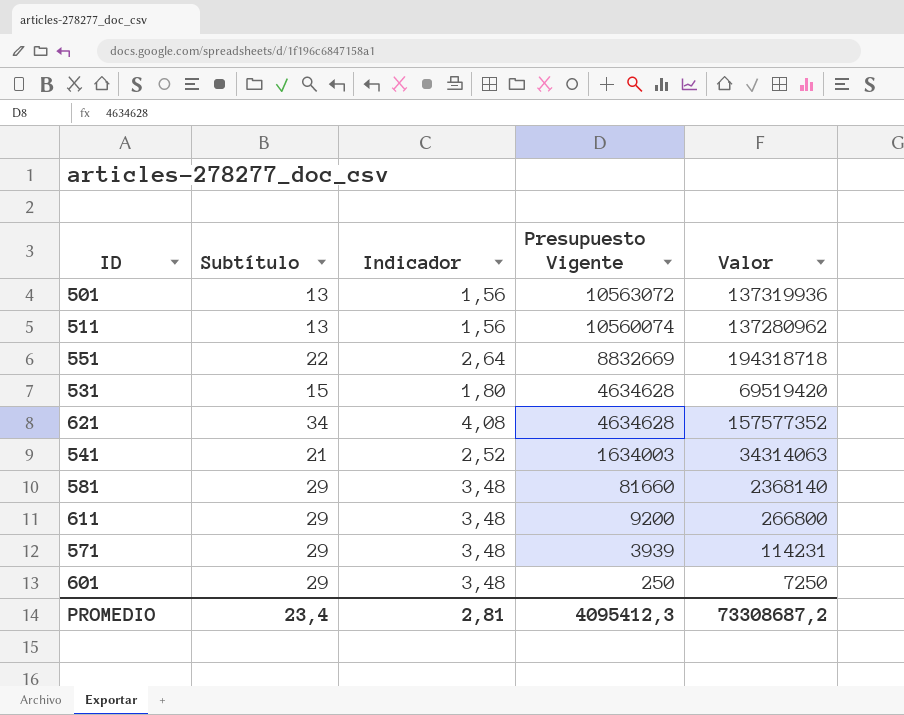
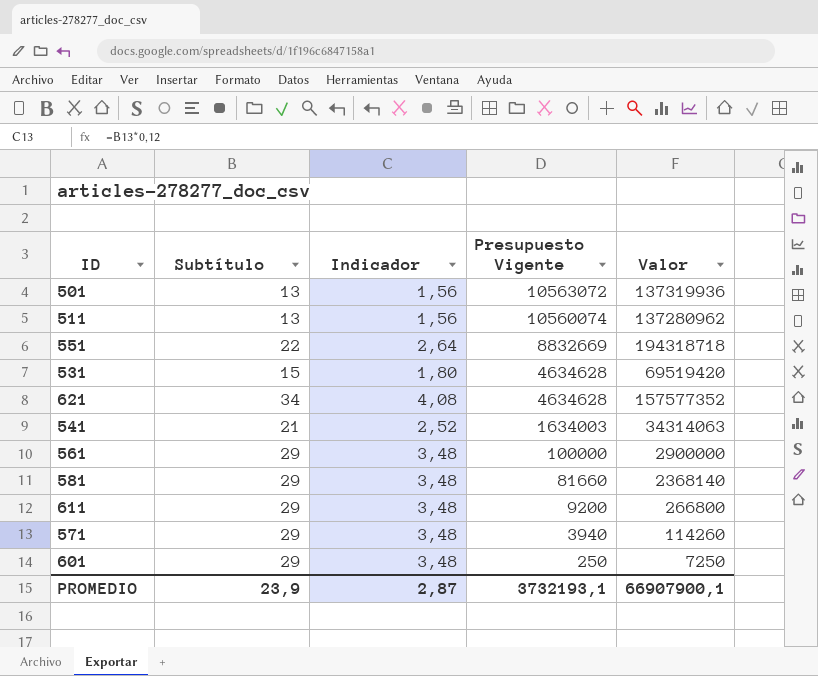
row 561: none -> 29 | 3,48 | 100000 | 2900000
571 | Presupuesto Vigente: 3939 -> 3940
571 | Valor: 114231 -> 114260
PROMEDIO | Subtítulo: 23,4 -> 23,9
PROMEDIO | Indicador: 2,81 -> 2,87
PROMEDIO | Presupuesto Vigente: 4095412,3 -> 3732193,1
PROMEDIO | Valor: 73308687,2 -> 66907900,1

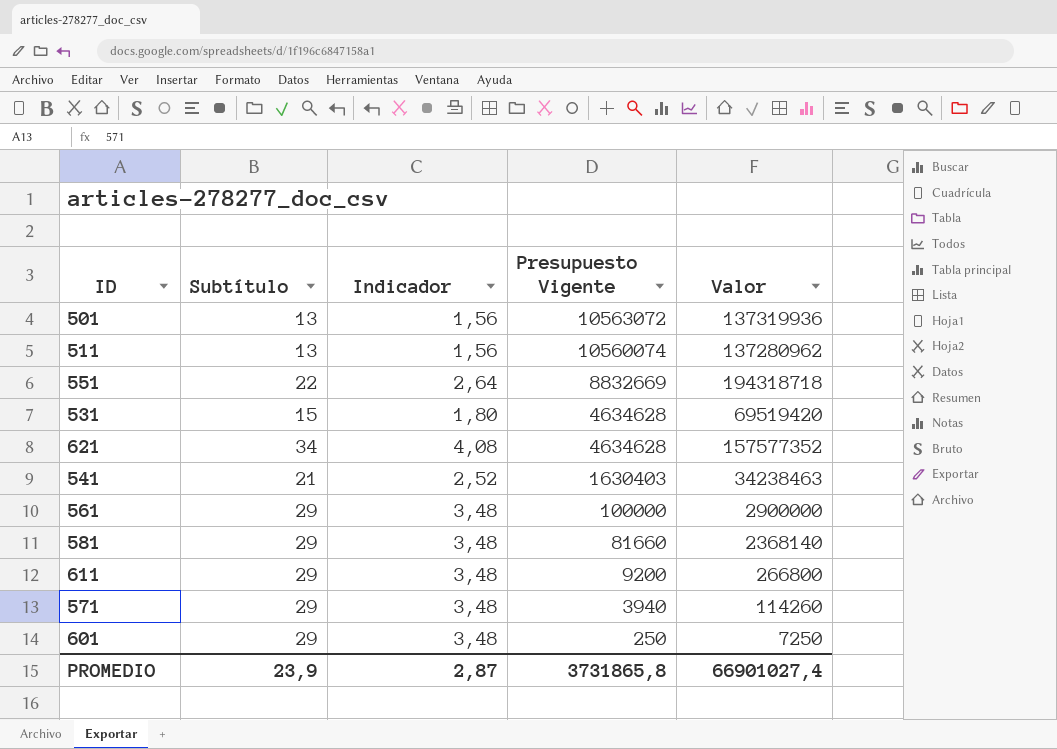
541 | Presupuesto Vigente: 1634003 -> 1630403
541 | Valor: 34314063 -> 34238463
PROMEDIO | Presupuesto Vigente: 3732193,1 -> 3731865,8
PROMEDIO | Valor: 66907900,1 -> 66901027,4

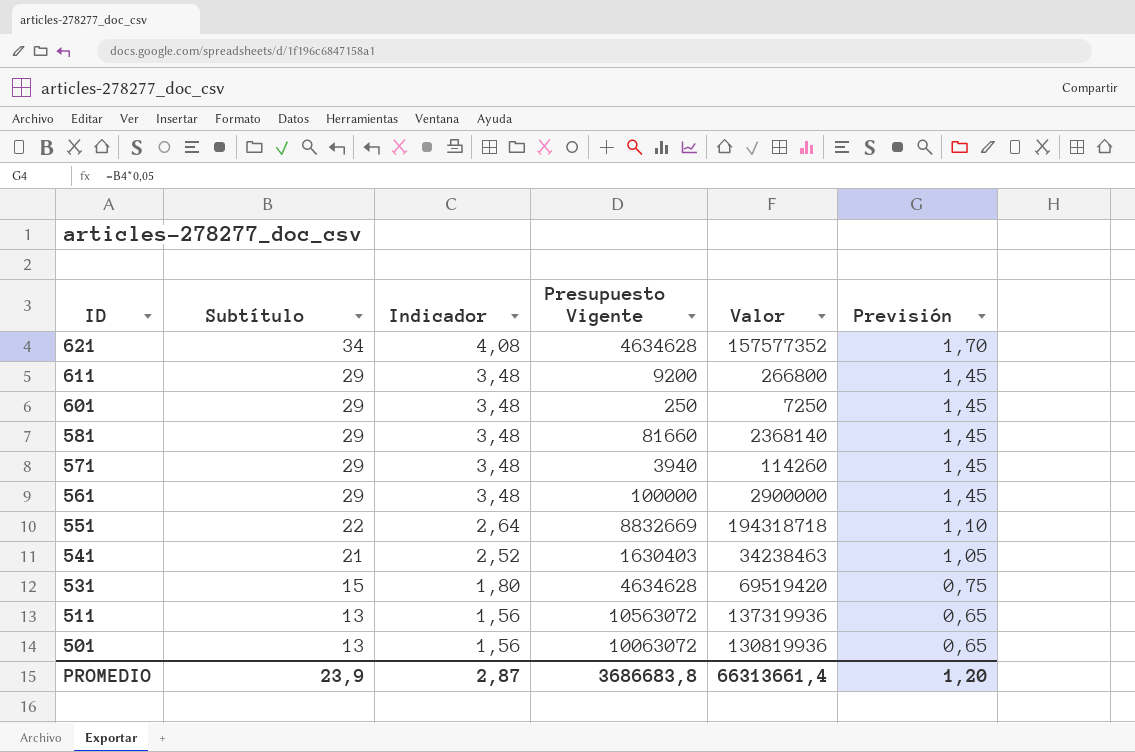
row order: Presupuesto Vigente descending -> ID descending
column Previsión | formula: none -> [Subtítulo] * 0,05
511 | Presupuesto Vigente: 10560074 -> 10563072
511 | Valor: 137280962 -> 137319936
501 | Presupuesto Vigente: 10563072 -> 10063072
501 | Valor: 137319936 -> 130819936
PROMEDIO | Presupuesto Vigente: 3731865,8 -> 3686683,8
PROMEDIO | Valor: 66901027,4 -> 66313661,4

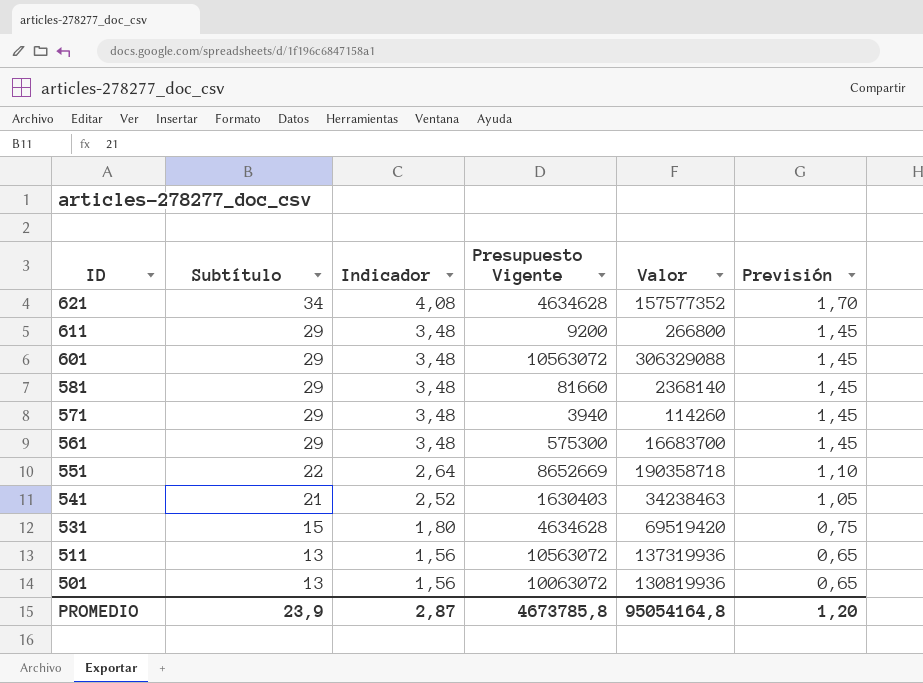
601 | Presupuesto Vigente: 250 -> 10563072
601 | Valor: 7250 -> 306329088
561 | Presupuesto Vigente: 100000 -> 575300
561 | Valor: 2900000 -> 16683700
551 | Presupuesto Vigente: 8832669 -> 8652669
551 | Valor: 194318718 -> 190358718
PROMEDIO | Presupuesto Vigente: 3686683,8 -> 4673785,8
PROMEDIO | Valor: 66313661,4 -> 95054164,8

